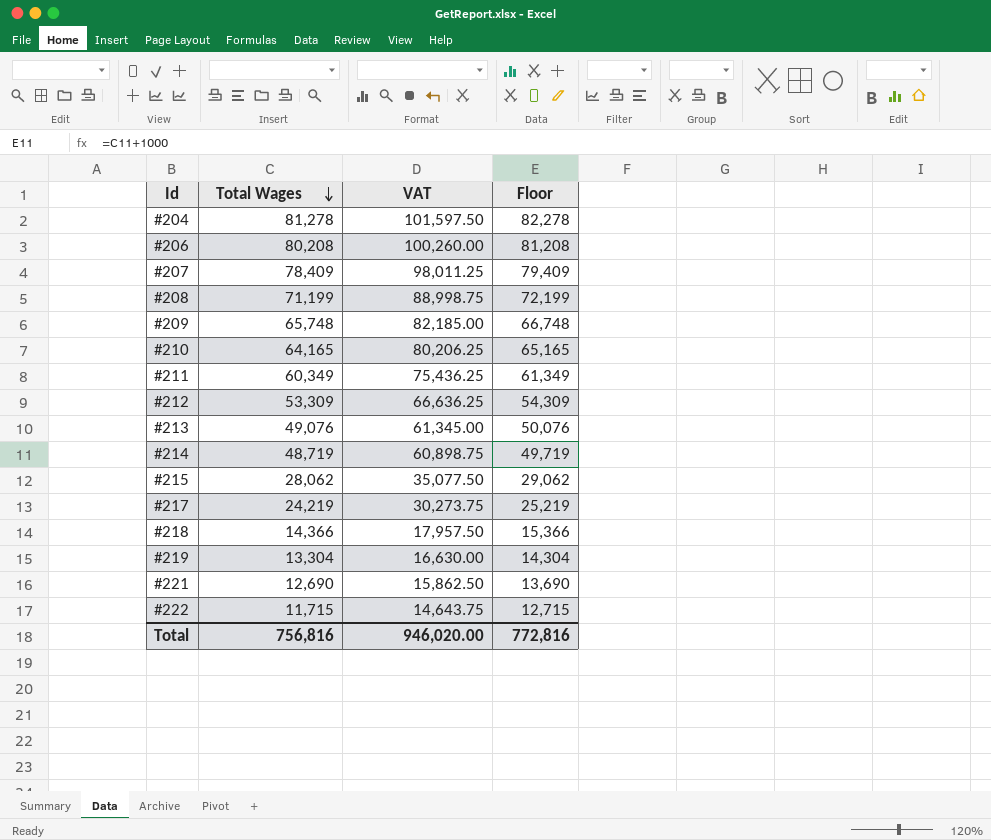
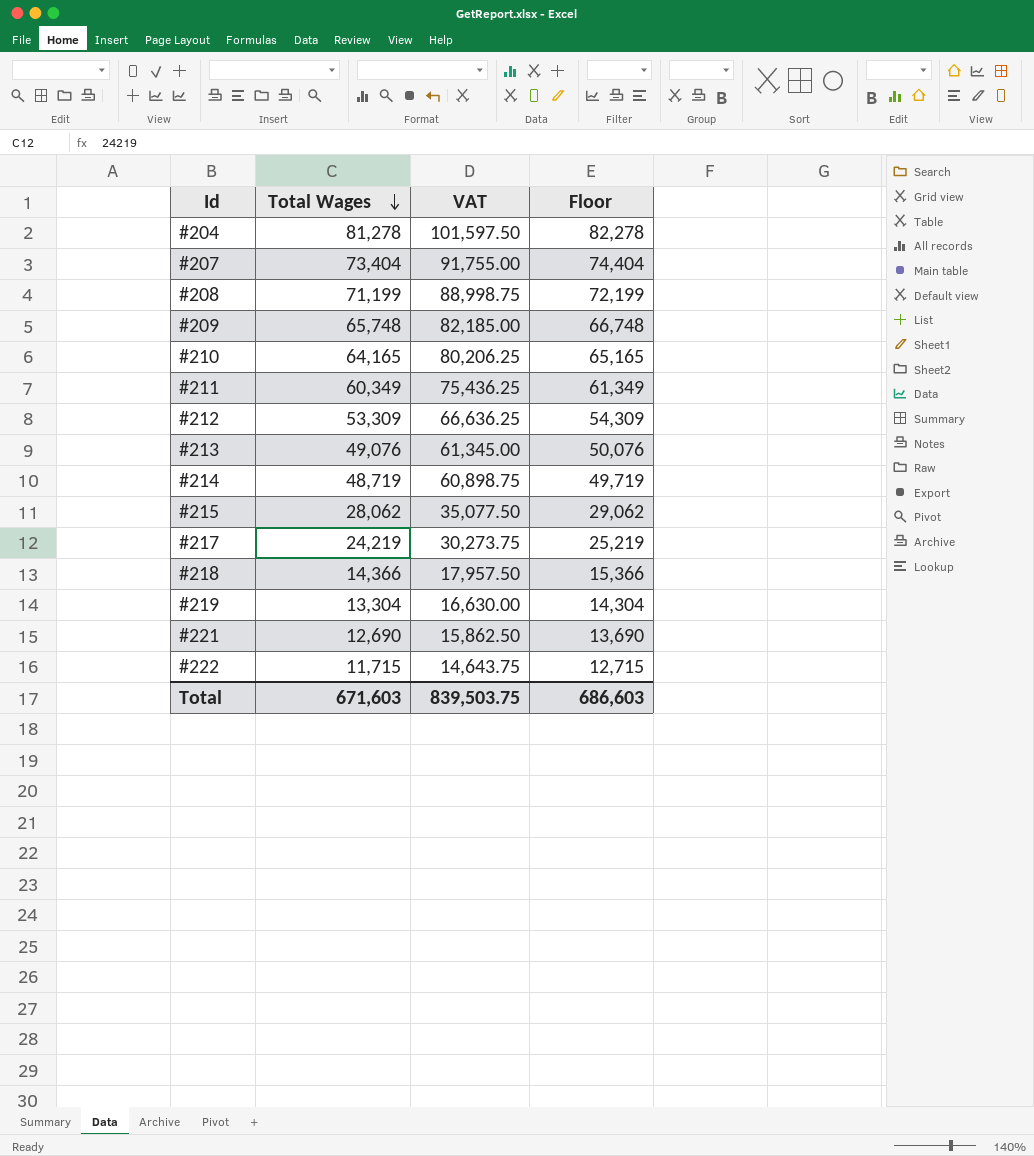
row #206: 80,208 | 100,260.00 | 81,208 -> none
#207 | Total Wages: 78,409 -> 73,404
#207 | VAT: 98,011.25 -> 91,755.00
#207 | Floor: 79,409 -> 74,404
Total | Total Wages: 756,816 -> 671,603
Total | VAT: 946,020.00 -> 839,503.75
Total | Floor: 772,816 -> 686,603

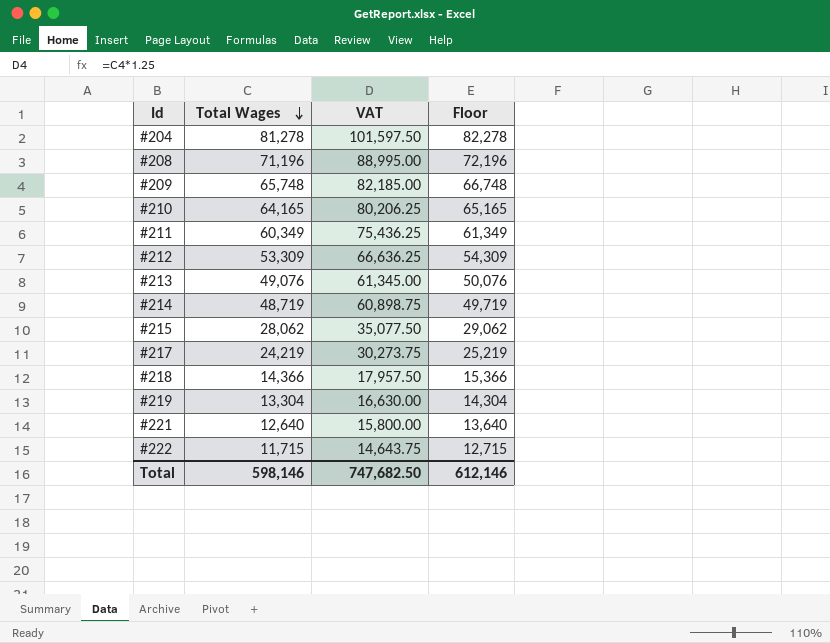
row #207: 73,404 | 91,755.00 | 74,404 -> none
#208 | Total Wages: 71,199 -> 71,196
#208 | VAT: 88,998.75 -> 88,995.00
#208 | Floor: 72,199 -> 72,196
#221 | Total Wages: 12,690 -> 12,640
#221 | VAT: 15,862.50 -> 15,800.00
#221 | Floor: 13,690 -> 13,640
Total | Total Wages: 671,603 -> 598,146
Total | VAT: 839,503.75 -> 747,682.50
Total | Floor: 686,603 -> 612,146

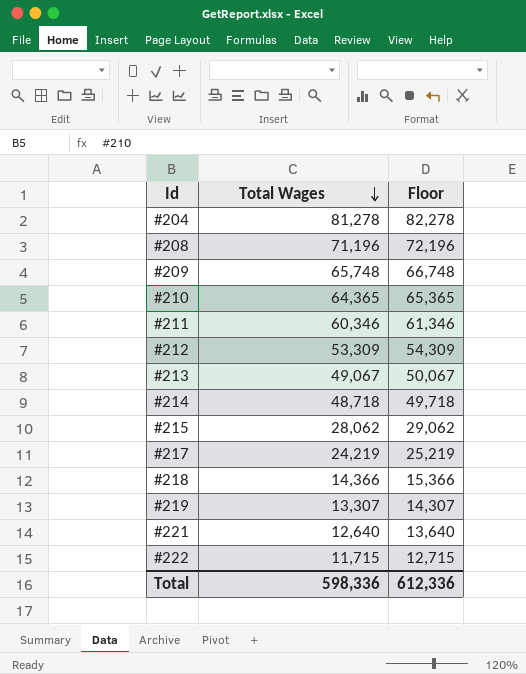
column VAT | formula: [Total Wages] * 1.25 -> none
#210 | Total Wages: 64,165 -> 64,365
#210 | Floor: 65,165 -> 65,365
#211 | Total Wages: 60,349 -> 60,346
#211 | Floor: 61,349 -> 61,346
#213 | Total Wages: 49,076 -> 49,067
#213 | Floor: 50,076 -> 50,067
#214 | Total Wages: 48,719 -> 48,718
#214 | Floor: 49,719 -> 49,718
#219 | Total Wages: 13,304 -> 13,307
#219 | Floor: 14,304 -> 14,307
Total | Total Wages: 598,146 -> 598,336
Total | Floor: 612,146 -> 612,336

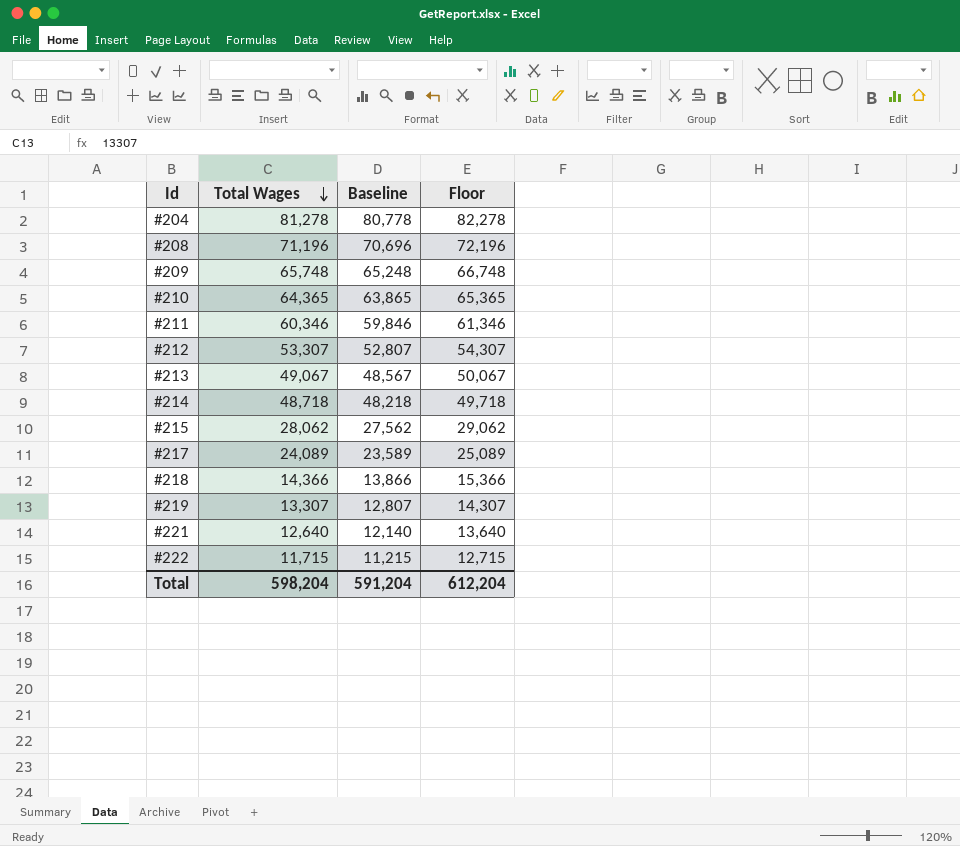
column Baseline | formula: none -> [Total Wages] - 500
#212 | Total Wages: 53,309 -> 53,307
#212 | Floor: 54,309 -> 54,307
#217 | Total Wages: 24,219 -> 24,089
#217 | Floor: 25,219 -> 25,089
Total | Total Wages: 598,336 -> 598,204
Total | Floor: 612,336 -> 612,204

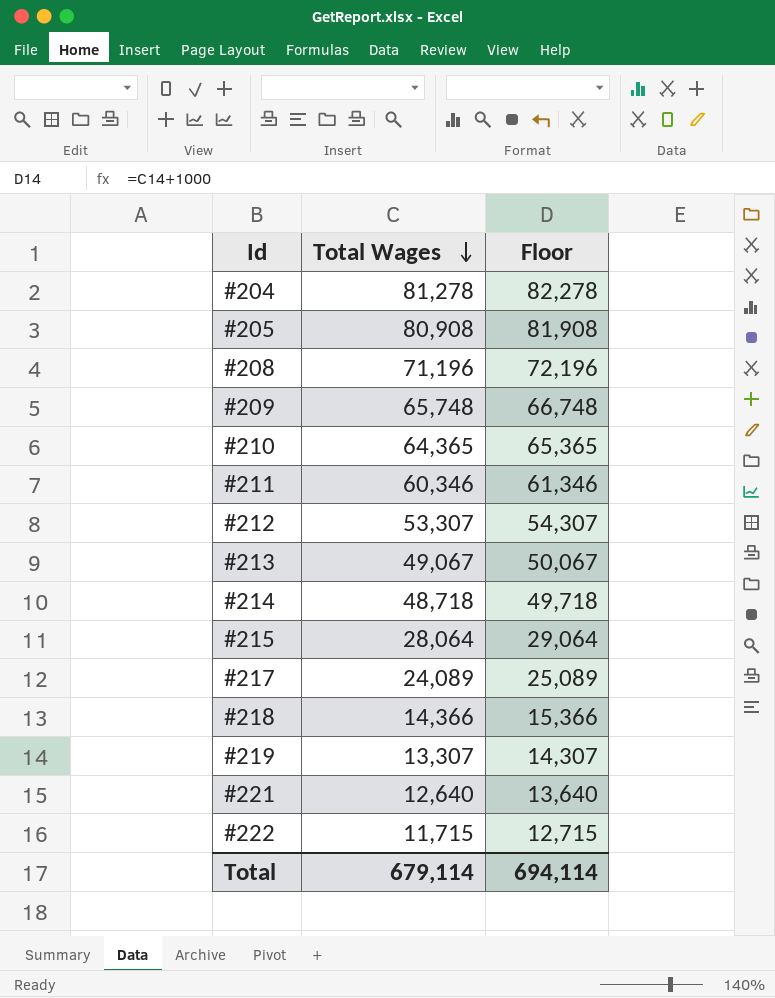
column Baseline | formula: [Total Wages] - 500 -> none
row #205: none -> 80,908 | 81,908
#215 | Total Wages: 28,062 -> 28,064
#215 | Floor: 29,062 -> 29,064
Total | Total Wages: 598,204 -> 679,114
Total | Floor: 612,204 -> 694,114

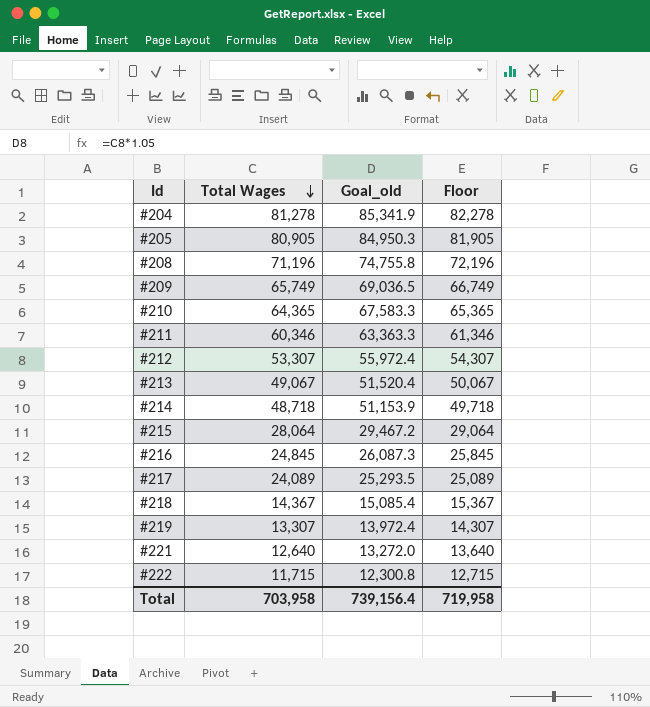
column Goal_old | formula: none -> [Total Wages] * 1.05
#205 | Total Wages: 80,908 -> 80,905
#205 | Floor: 81,908 -> 81,905
#209 | Total Wages: 65,748 -> 65,749
#209 | Floor: 66,748 -> 66,749
row #216: none -> 24,845 | 26,087.3 | 25,845
#218 | Total Wages: 14,366 -> 14,367
#218 | Floor: 15,366 -> 15,367
Total | Total Wages: 679,114 -> 703,958
Total | Floor: 694,114 -> 719,958

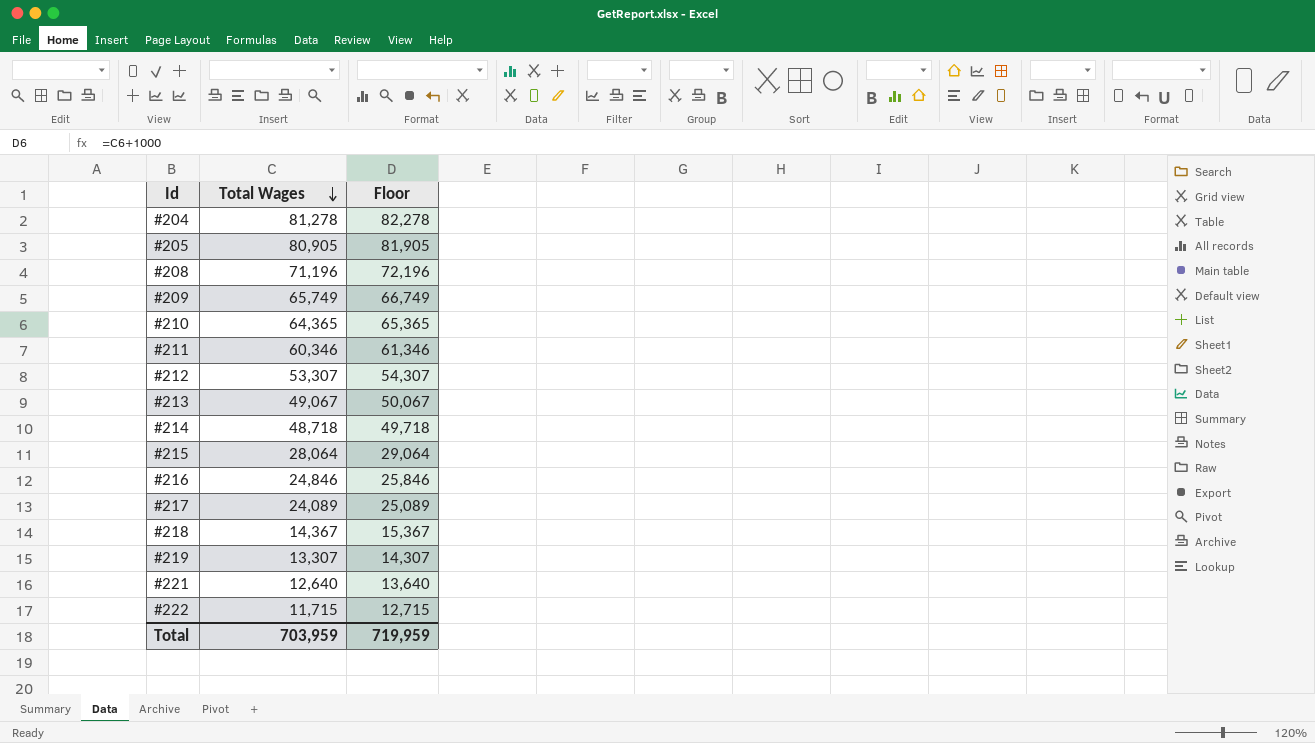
column Goal_old | formula: [Total Wages] * 1.05 -> none
#216 | Total Wages: 24,845 -> 24,846
#216 | Floor: 25,845 -> 25,846
Total | Total Wages: 703,958 -> 703,959
Total | Floor: 719,958 -> 719,959

